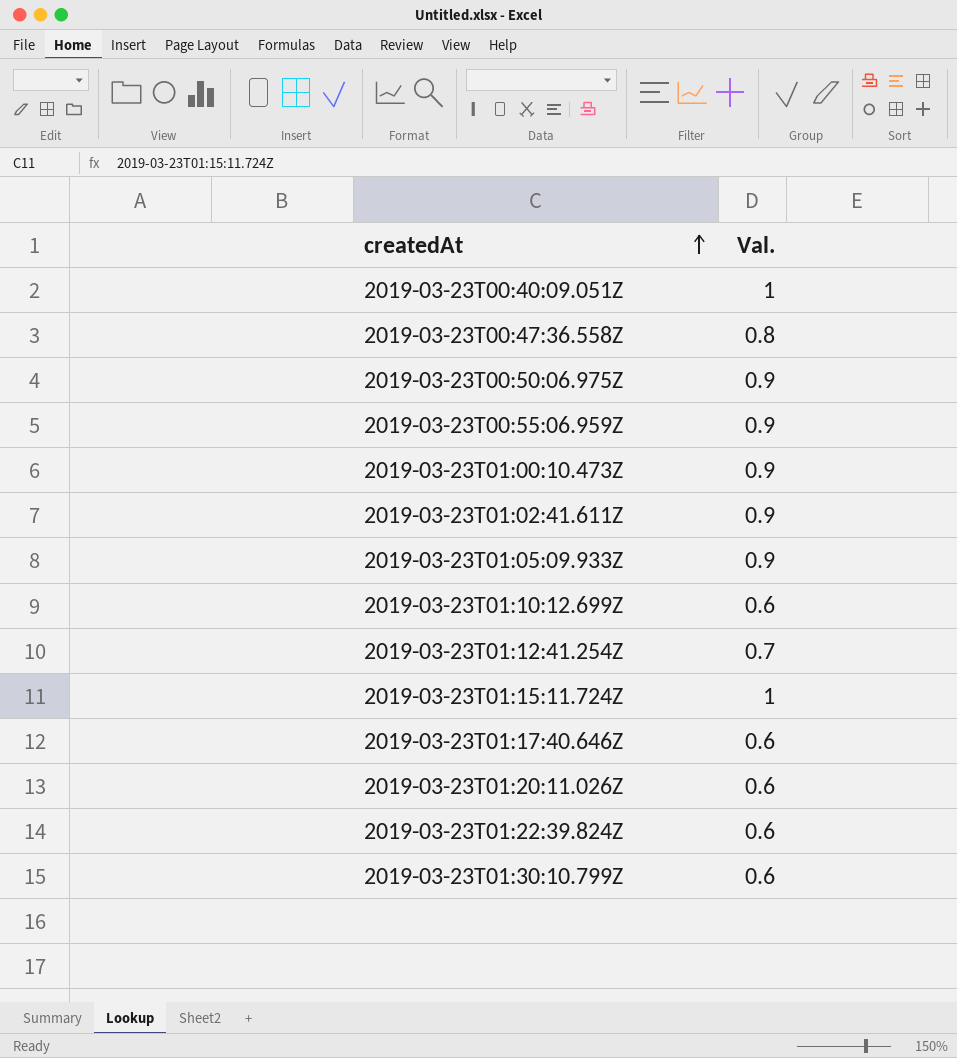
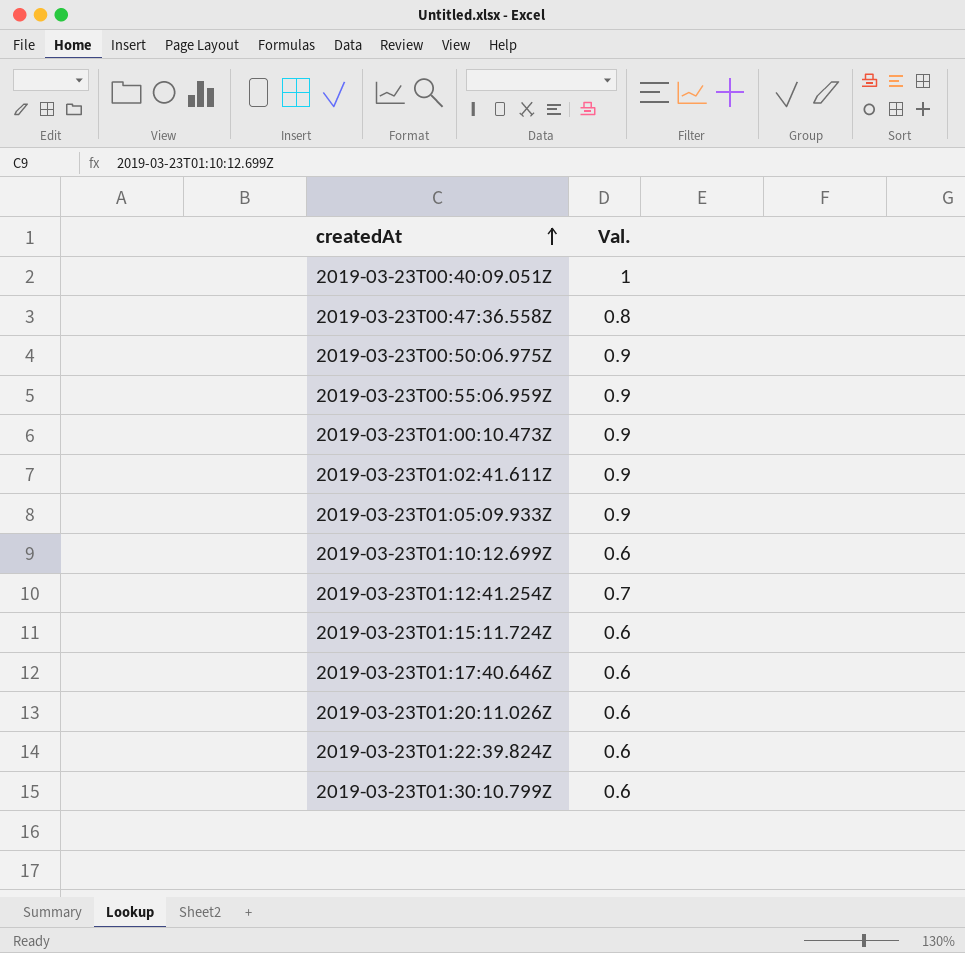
2019-03-23T01:15:11.724Z | Val.: 1 -> 0.6

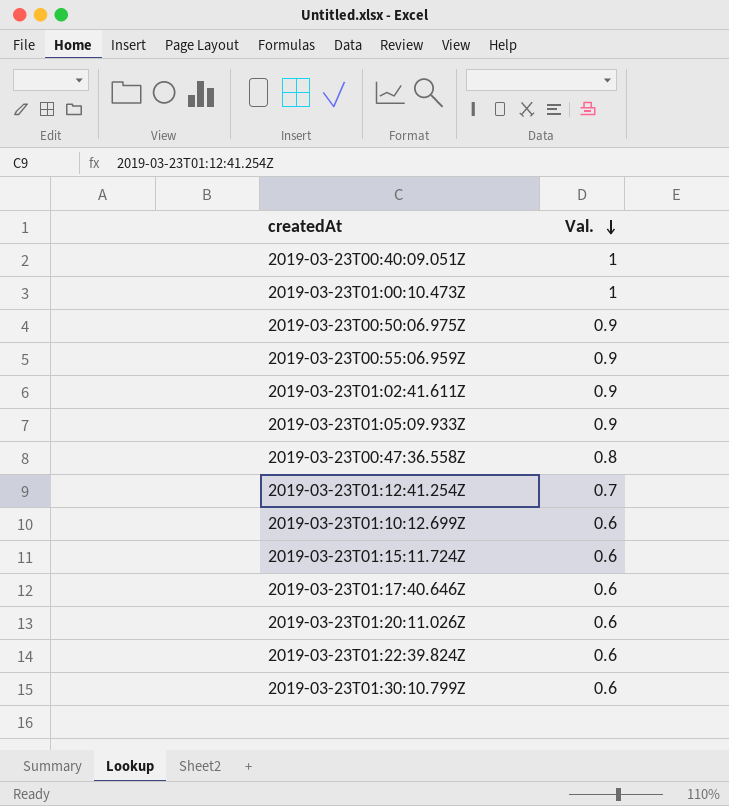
row order: createdAt ascending -> Val. descending
2019-03-23T01:00:10.473Z | Val.: 0.9 -> 1

